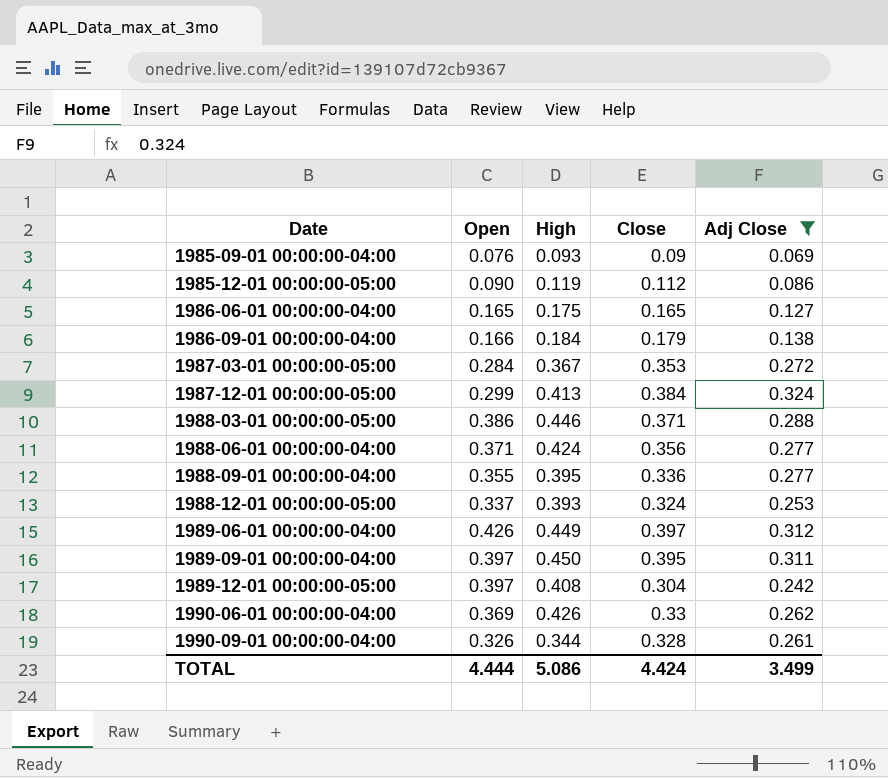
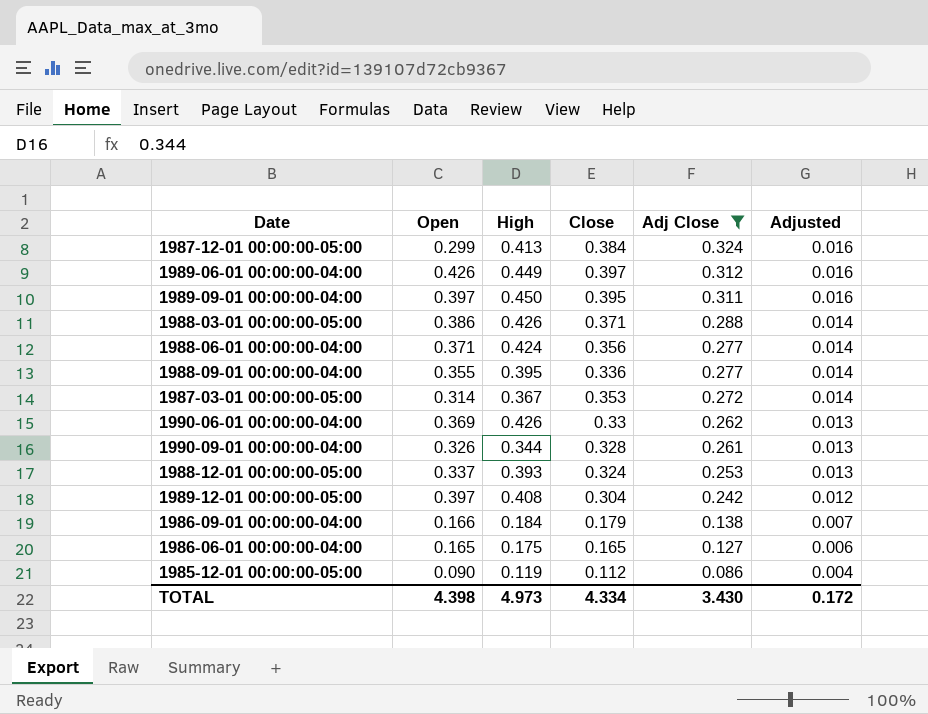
row order: Date ascending -> Adj Close descending
column Adjusted | formula: none -> [Adj Close] * 0.05
row 1985-09-01 00:00:00-04:00: 0.076 | 0.093 | 0.09 | 0.069 -> none
1988-03-01 00:00:00-05:00 | High: 0.446 -> 0.426
1987-03-01 00:00:00-05:00 | Open: 0.284 -> 0.314
TOTAL | Open: 4.444 -> 4.398
TOTAL | High: 5.086 -> 4.973
TOTAL | Close: 4.424 -> 4.334
TOTAL | Adj Close: 3.499 -> 3.430

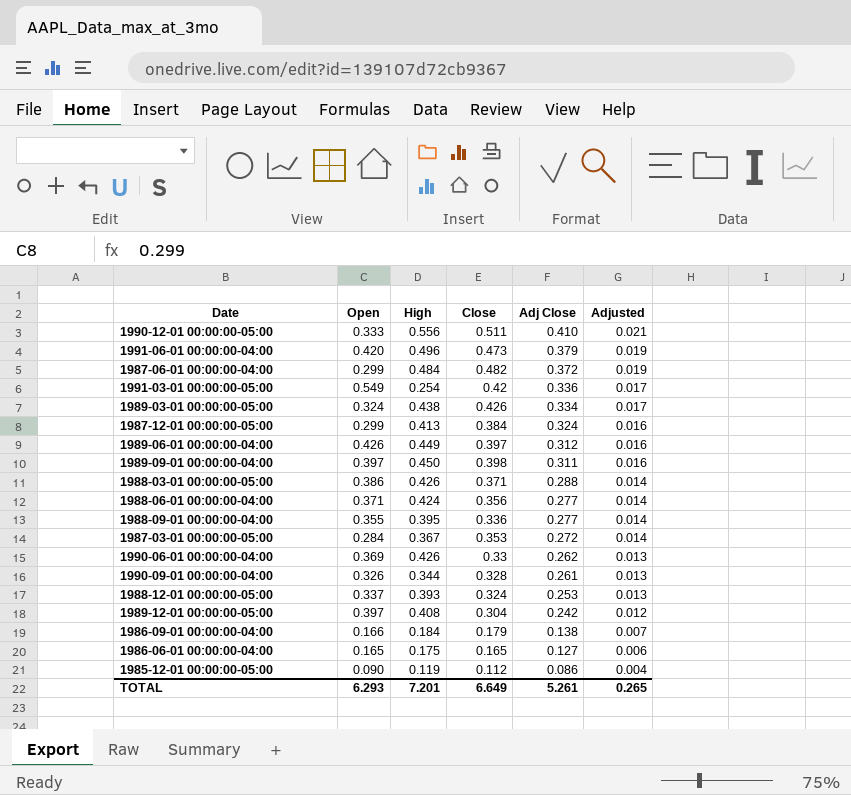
filter: Adj Close <= 0.324 -> none
1989-09-01 00:00:00-04:00 | Close: 0.395 -> 0.398
1987-03-01 00:00:00-05:00 | Open: 0.314 -> 0.284
TOTAL | Open: 4.398 -> 6.293
TOTAL | High: 4.973 -> 7.201
TOTAL | Close: 4.334 -> 6.649
TOTAL | Adj Close: 3.430 -> 5.261
TOTAL | Adjusted: 0.172 -> 0.265

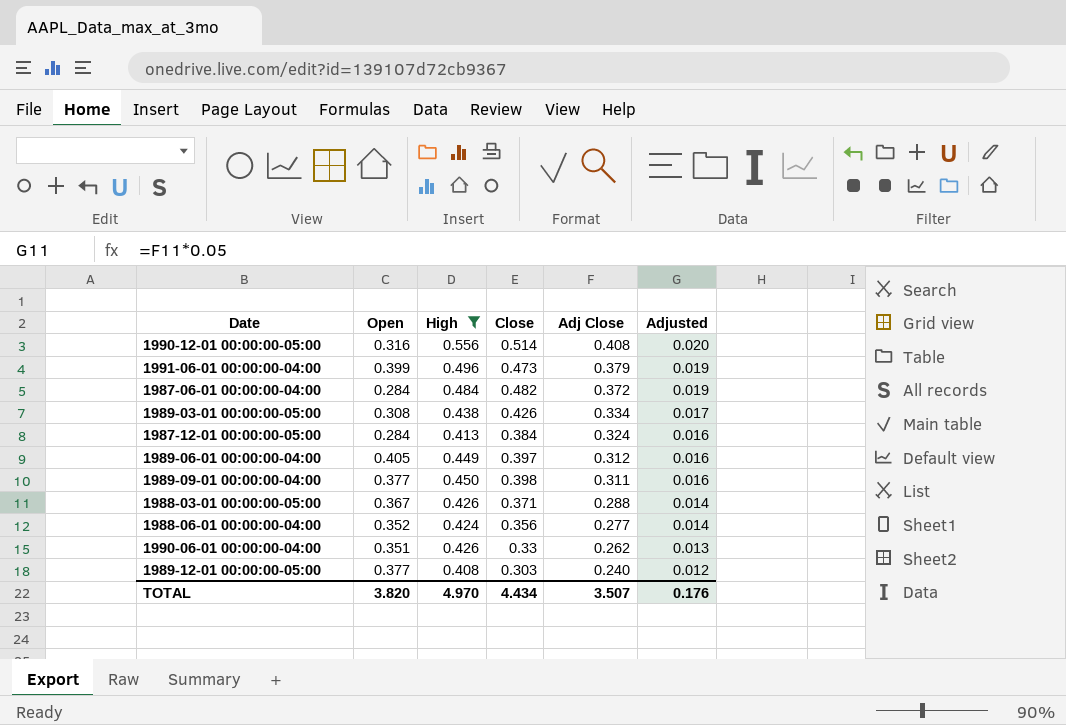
filter: none -> High >= 0.408
1990-12-01 00:00:00-05:00 | Open: 0.333 -> 0.316
1990-12-01 00:00:00-05:00 | Close: 0.511 -> 0.514
1990-12-01 00:00:00-05:00 | Adj Close: 0.410 -> 0.408
1990-12-01 00:00:00-05:00 | Adjusted: 0.021 -> 0.020
1991-06-01 00:00:00-04:00 | Open: 0.420 -> 0.399
1987-06-01 00:00:00-04:00 | Open: 0.299 -> 0.284
1989-03-01 00:00:00-05:00 | Open: 0.324 -> 0.308
1987-12-01 00:00:00-05:00 | Open: 0.299 -> 0.284
1989-06-01 00:00:00-04:00 | Open: 0.426 -> 0.405
1989-09-01 00:00:00-04:00 | Open: 0.397 -> 0.377
1988-03-01 00:00:00-05:00 | Open: 0.386 -> 0.367
1988-06-01 00:00:00-04:00 | Open: 0.371 -> 0.352
1990-06-01 00:00:00-04:00 | Open: 0.369 -> 0.351
1989-12-01 00:00:00-05:00 | Open: 0.397 -> 0.377
1989-12-01 00:00:00-05:00 | Close: 0.304 -> 0.303
1989-12-01 00:00:00-05:00 | Adj Close: 0.242 -> 0.240
TOTAL | Open: 6.293 -> 3.820
TOTAL | High: 7.201 -> 4.970
TOTAL | Close: 6.649 -> 4.434
TOTAL | Adj Close: 5.261 -> 3.507
TOTAL | Adjusted: 0.265 -> 0.176

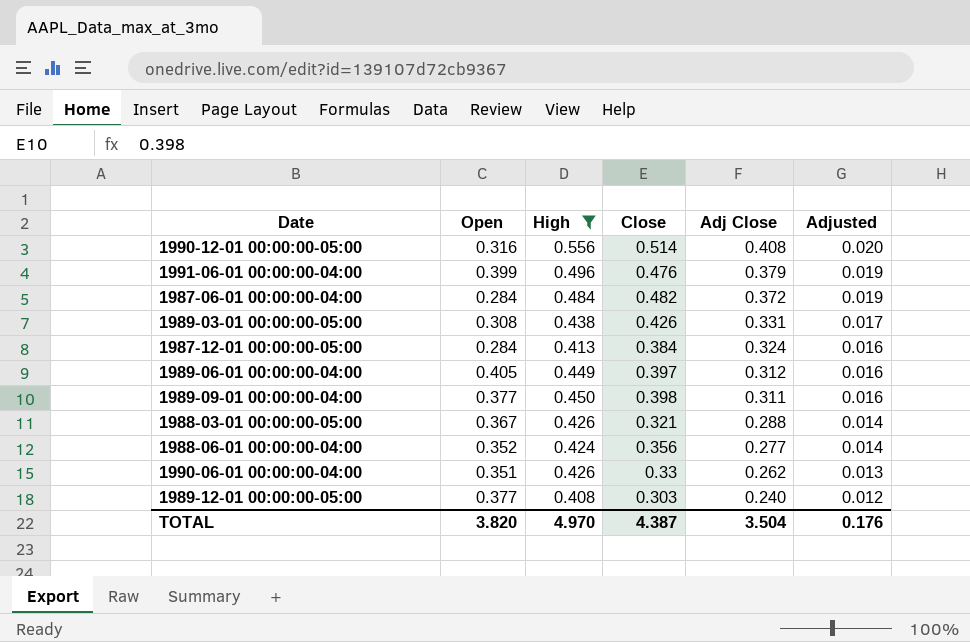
1991-06-01 00:00:00-04:00 | Close: 0.473 -> 0.476
1989-03-01 00:00:00-05:00 | Adj Close: 0.334 -> 0.331
1988-03-01 00:00:00-05:00 | Close: 0.371 -> 0.321
TOTAL | Close: 4.434 -> 4.387
TOTAL | Adj Close: 3.507 -> 3.504

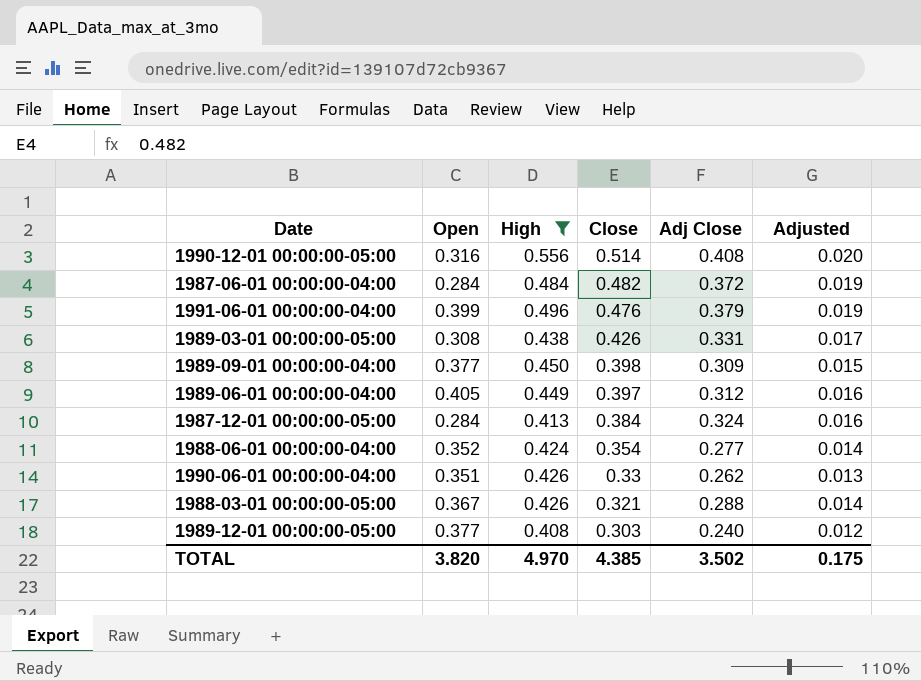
row order: Adj Close descending -> Close descending
1989-09-01 00:00:00-04:00 | Adj Close: 0.311 -> 0.309
1989-09-01 00:00:00-04:00 | Adjusted: 0.016 -> 0.015
1988-06-01 00:00:00-04:00 | Close: 0.356 -> 0.354
TOTAL | Close: 4.387 -> 4.385
TOTAL | Adj Close: 3.504 -> 3.502
TOTAL | Adjusted: 0.176 -> 0.175

